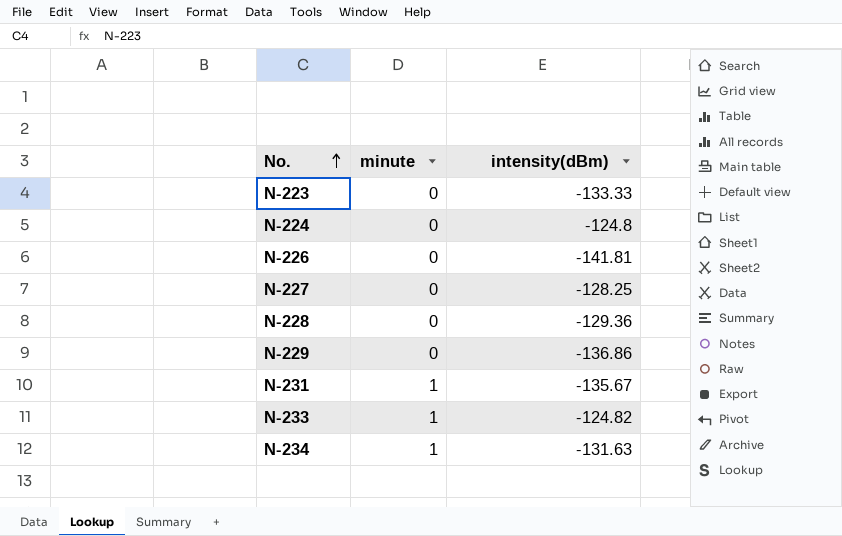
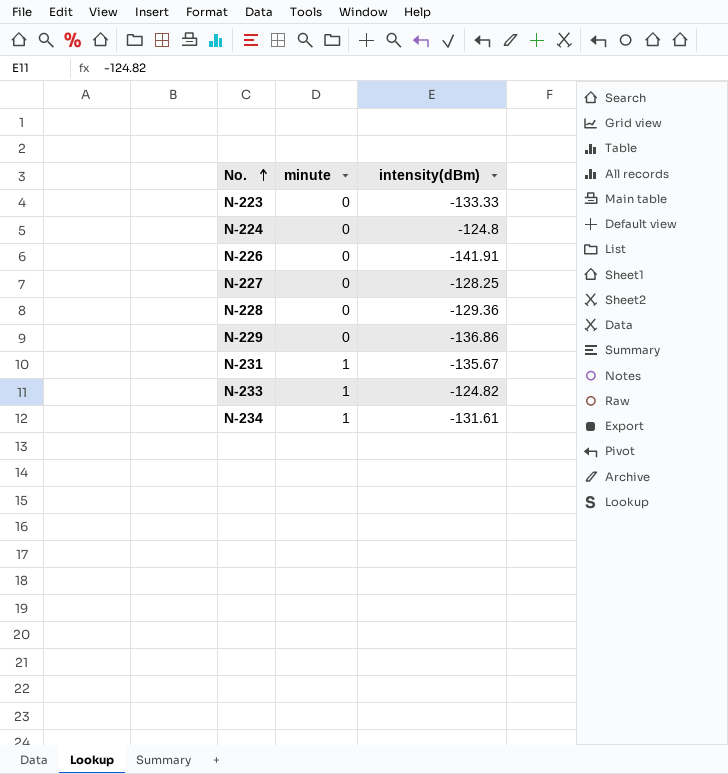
N-226 | intensity(dBm): -141.81 -> -141.91
N-234 | intensity(dBm): -131.63 -> -131.61

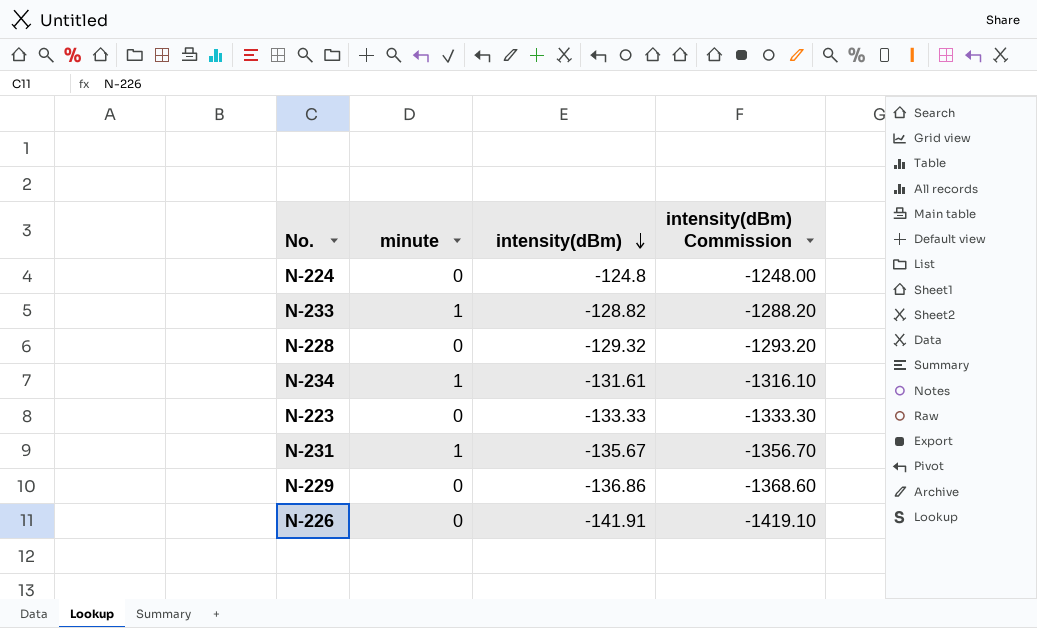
row order: No. ascending -> intensity(dBm) descending
column intensity(dBm) Commission | formula: none -> [intensity(dBm)] * 10
row N-227: 0 | -128.25 -> none
N-233 | intensity(dBm): -124.82 -> -128.82
N-228 | intensity(dBm): -129.36 -> -129.32

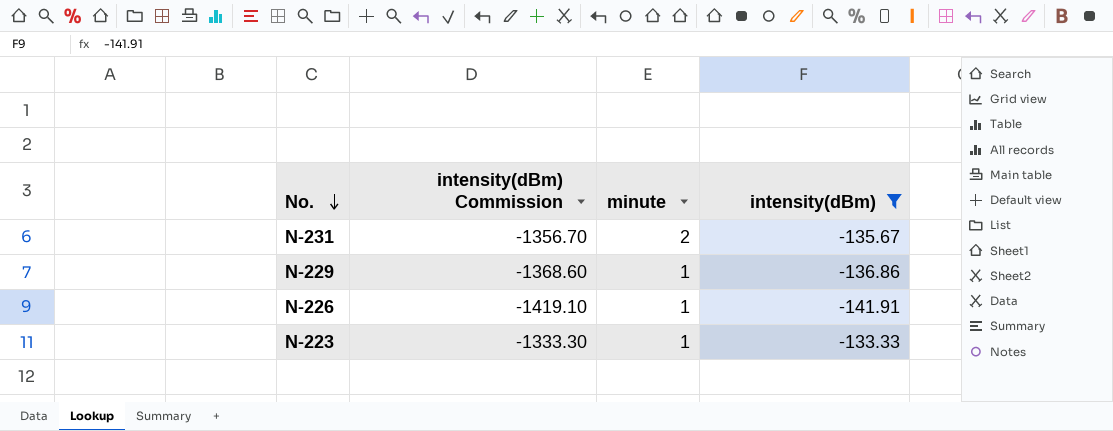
filter: none -> intensity(dBm) <= -133.33
row order: intensity(dBm) descending -> No. descending
column intensity(dBm) Commission | position: 4 -> 2
N-231 | minute: 1 -> 2
N-229 | minute: 0 -> 1
N-226 | minute: 0 -> 1
N-223 | minute: 0 -> 1

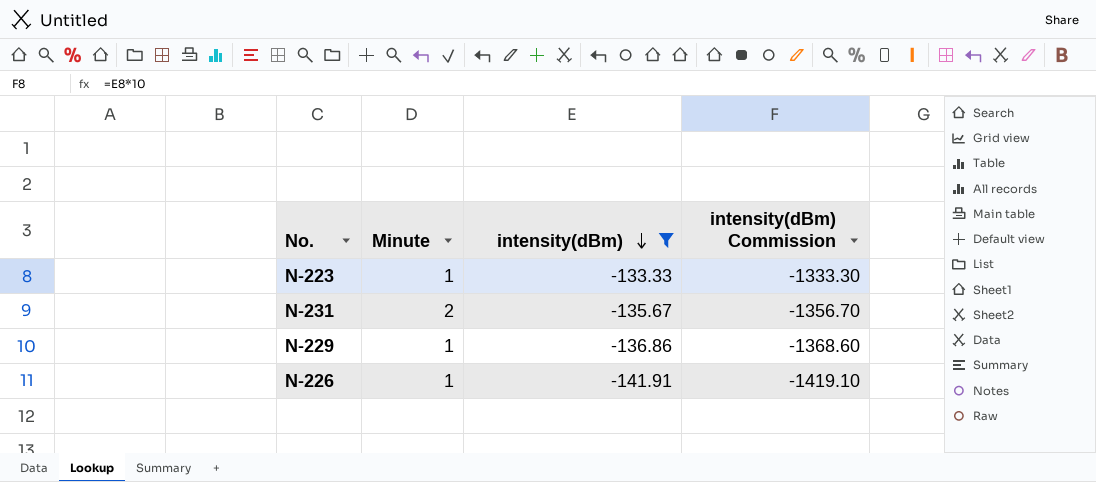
row order: No. descending -> intensity(dBm) descending
column name: minute -> Minute
column intensity(dBm) Commission | position: 2 -> 4

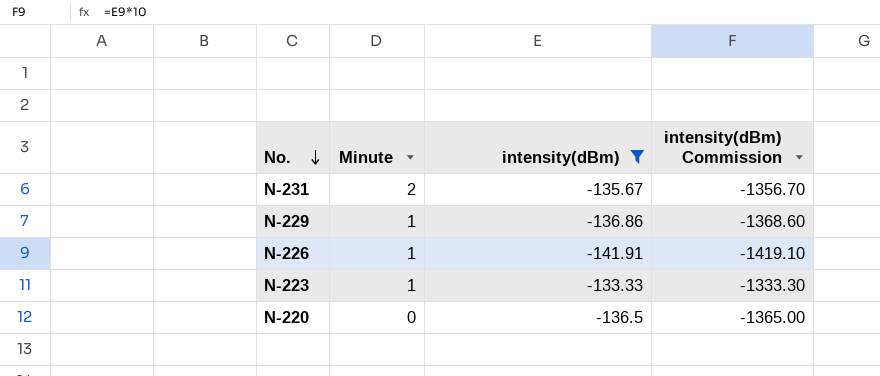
row order: intensity(dBm) descending -> No. descending
row N-220: none -> 0 | -136.5 | -1365.00

